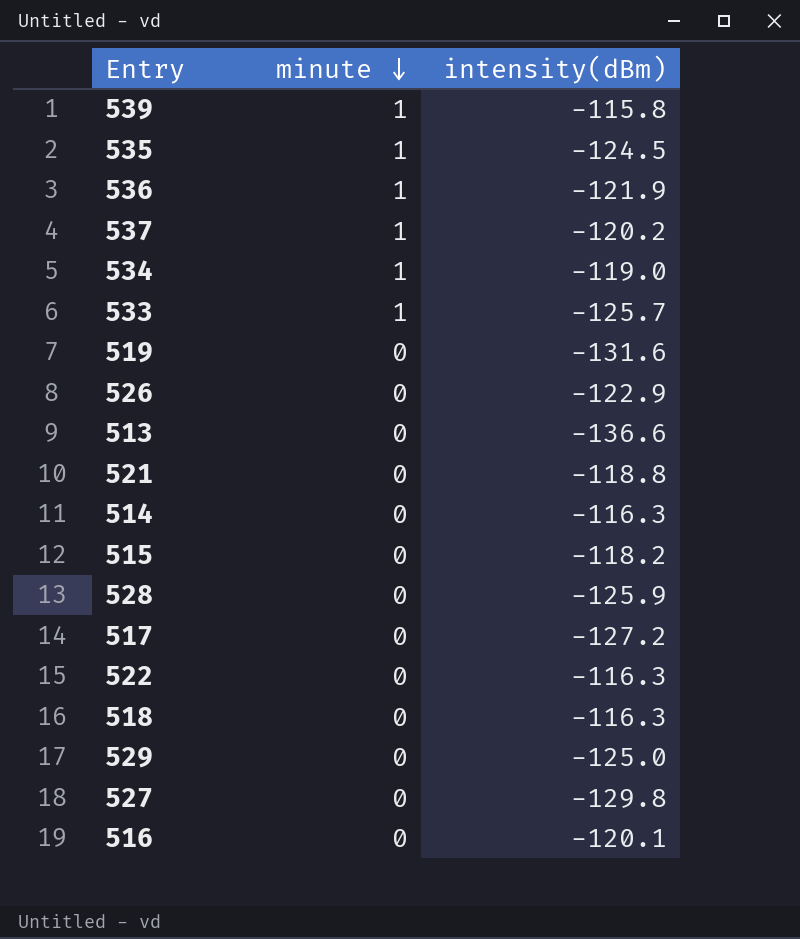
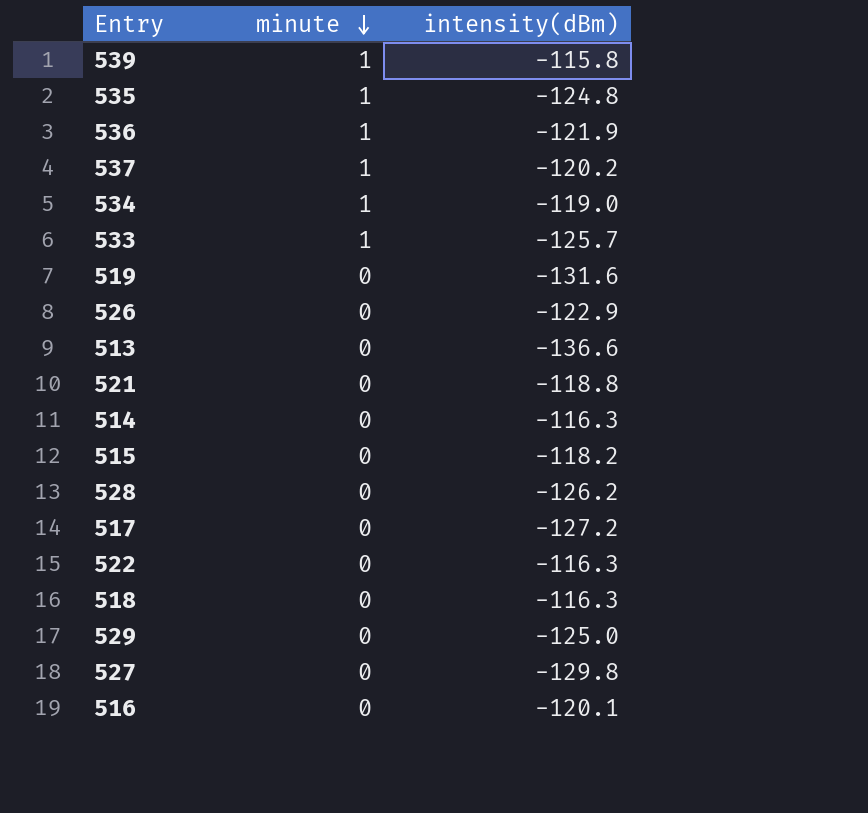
535 | intensity(dBm): -124.5 -> -124.8
528 | intensity(dBm): -125.9 -> -126.2

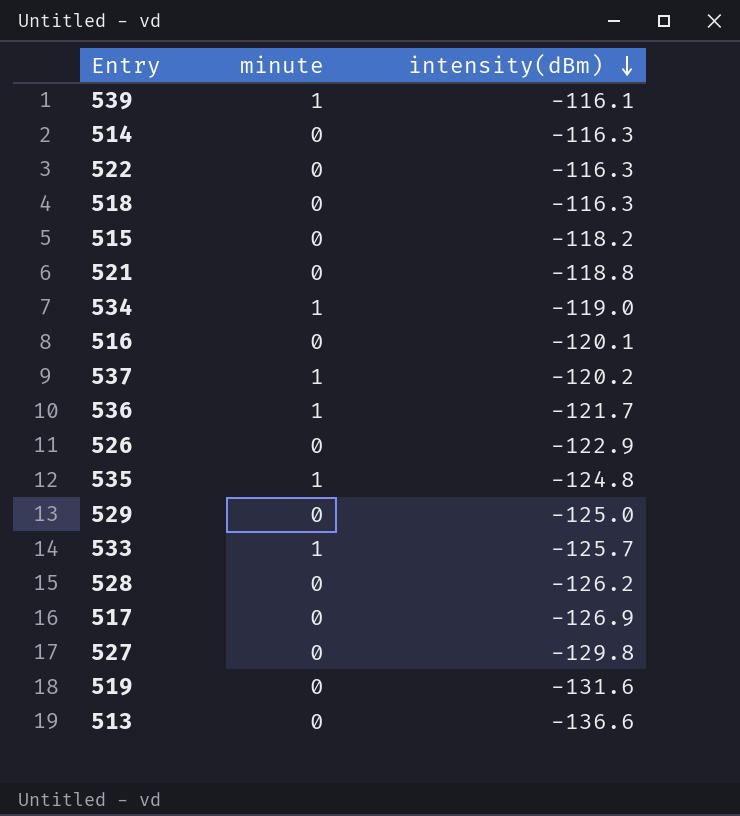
row order: minute descending -> intensity(dBm) descending
539 | intensity(dBm): -115.8 -> -116.1
536 | intensity(dBm): -121.9 -> -121.7
517 | intensity(dBm): -127.2 -> -126.9

